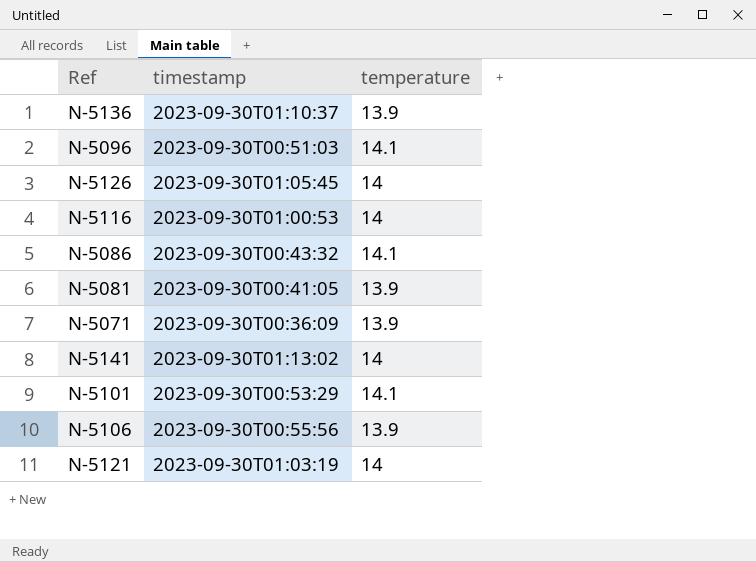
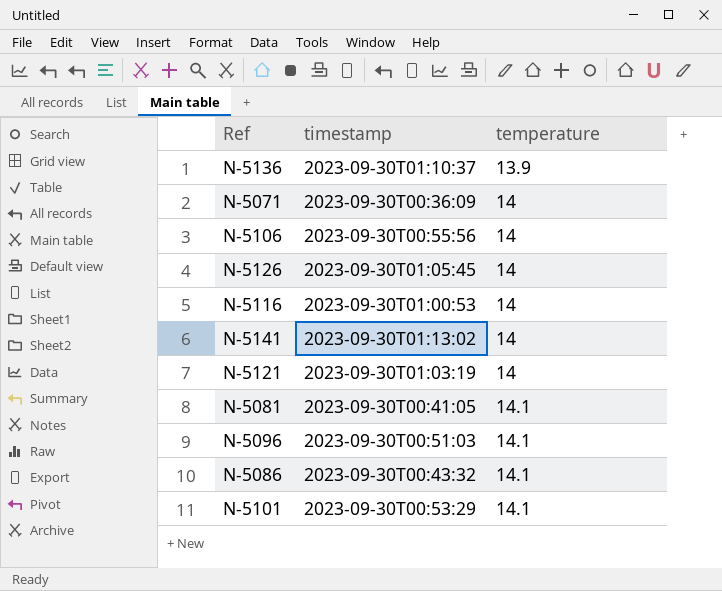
row order: none -> temperature ascending
N-5071 | temperature: 13.9 -> 14
N-5106 | temperature: 13.9 -> 14
N-5081 | temperature: 13.9 -> 14.1

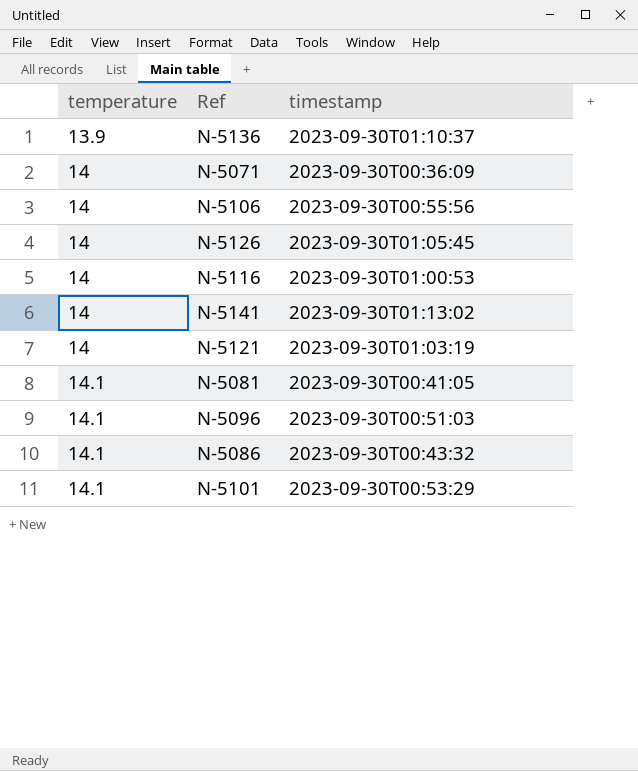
column temperature | position: 3 -> 1

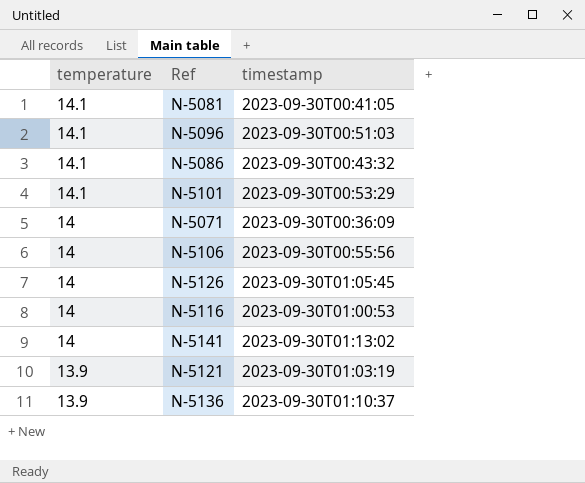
row order: temperature ascending -> temperature descending
N-5121 | temperature: 14 -> 13.9

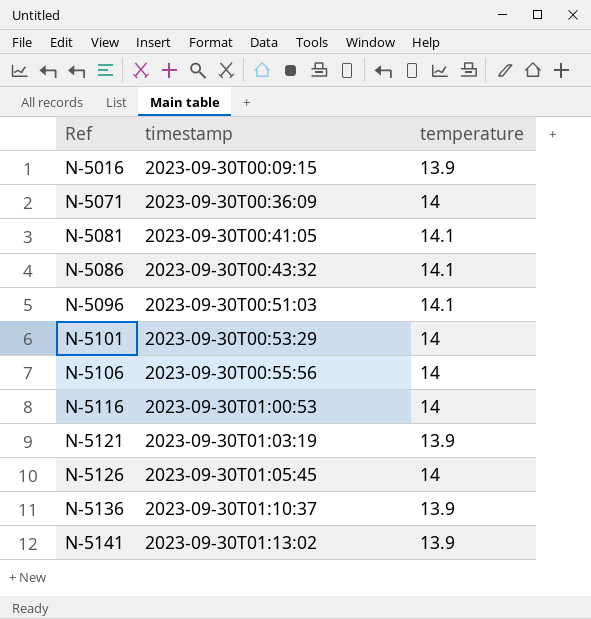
row order: temperature descending -> Ref ascending
column temperature | position: 1 -> 3
row N-5016: none -> 2023-09-30T00:09:15 | 13.9
N-5101 | temperature: 14.1 -> 14
N-5141 | temperature: 14 -> 13.9

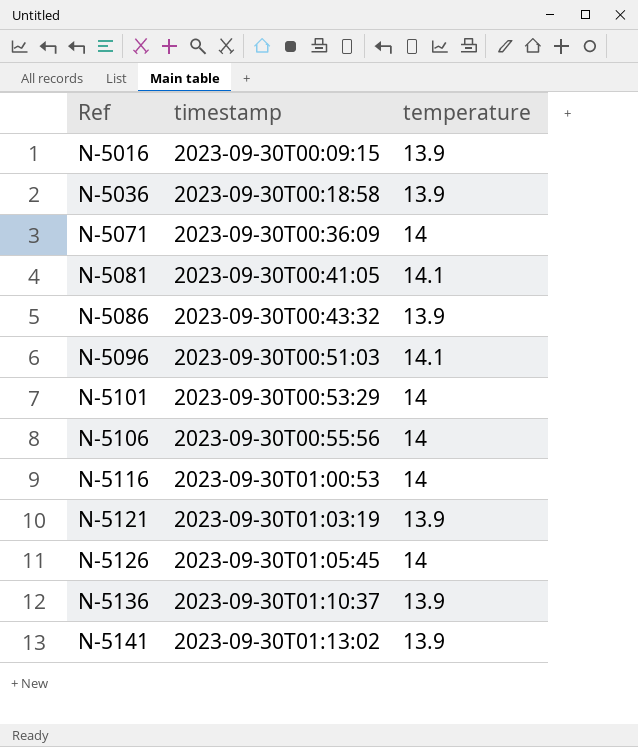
row N-5036: none -> 2023-09-30T00:18:58 | 13.9
N-5086 | temperature: 14.1 -> 13.9

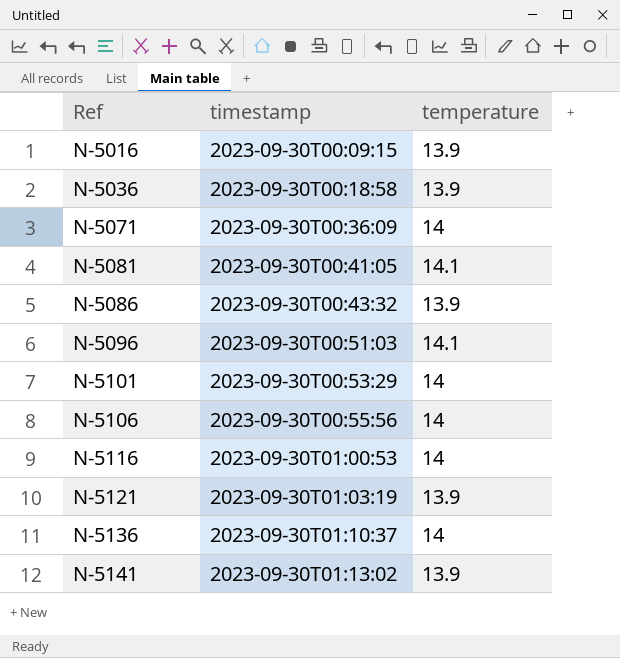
row N-5126: 2023-09-30T01:05:45 | 14 -> none
N-5136 | temperature: 13.9 -> 14

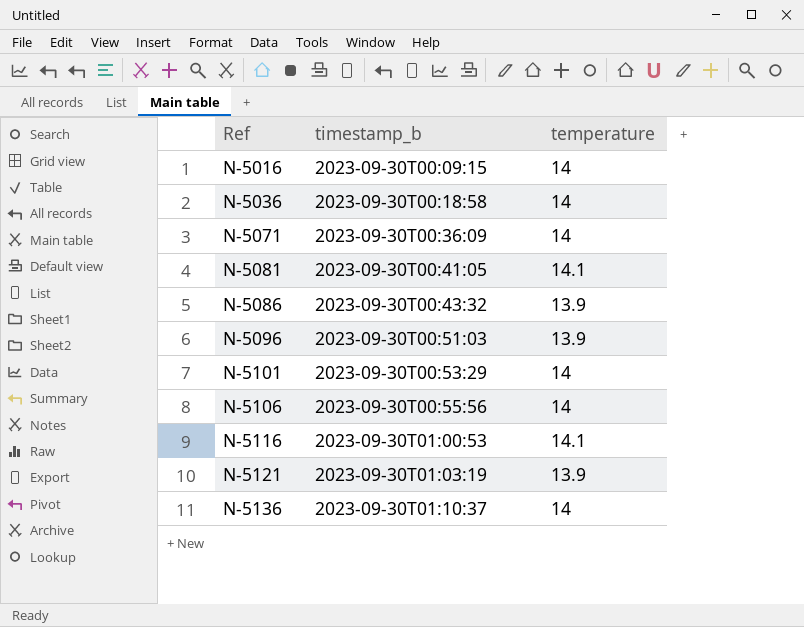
column name: timestamp -> timestamp_b
row N-5141: 2023-09-30T01:13:02 | 13.9 -> none
N-5016 | temperature: 13.9 -> 14
N-5036 | temperature: 13.9 -> 14
N-5096 | temperature: 14.1 -> 13.9
N-5116 | temperature: 14 -> 14.1

